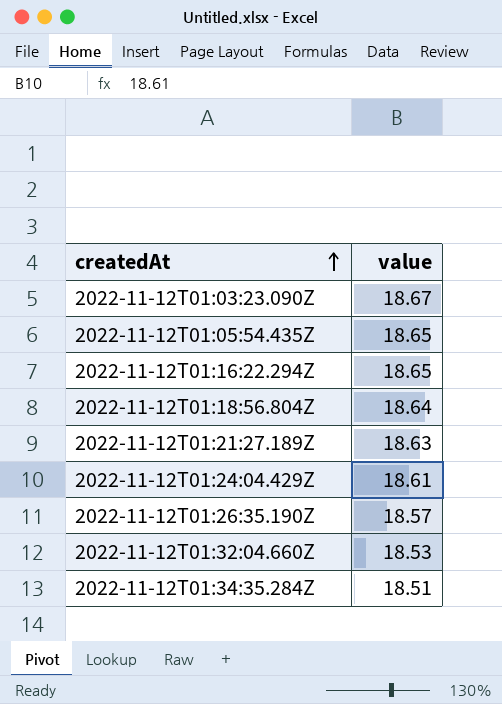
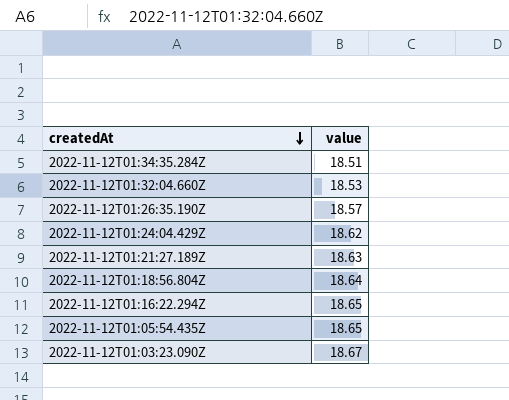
row order: createdAt ascending -> createdAt descending
2022-11-12T01:24:04.429Z | value: 18.61 -> 18.62

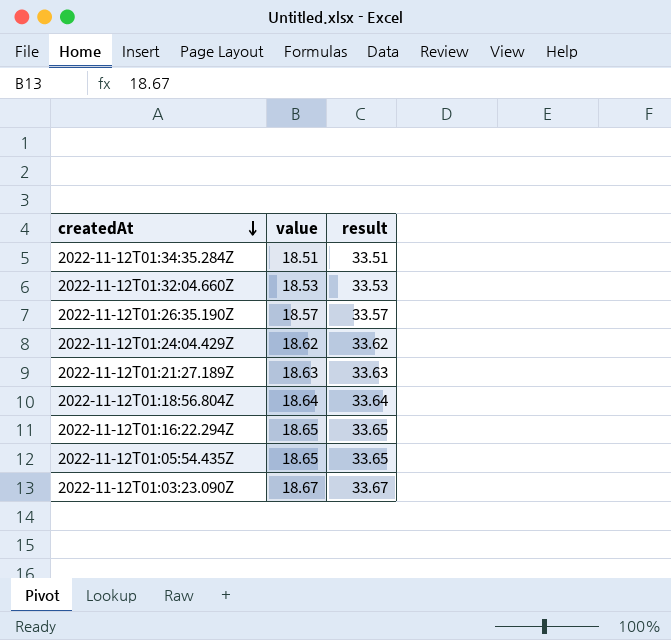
column result | formula: none -> [value] + 15

